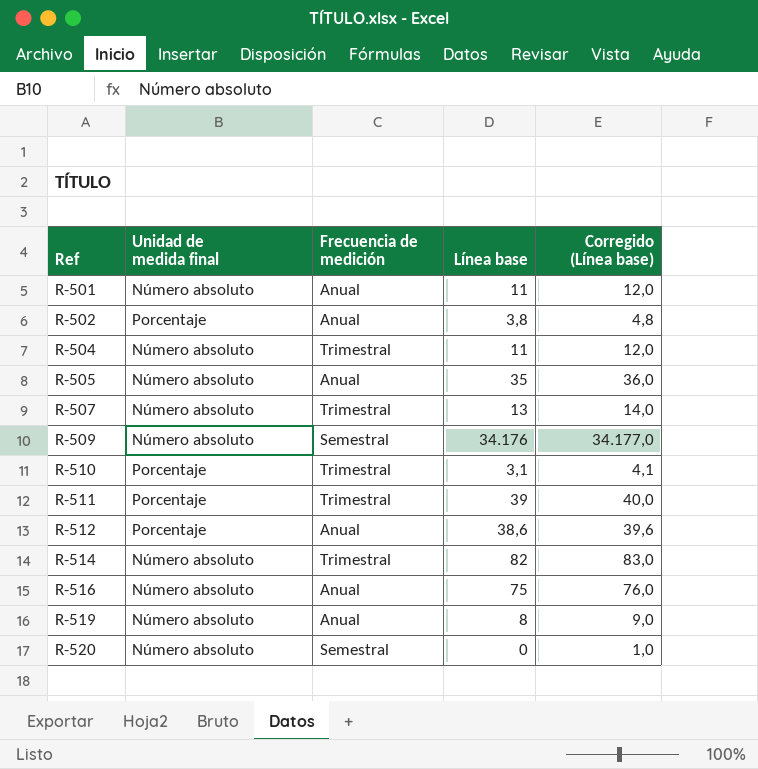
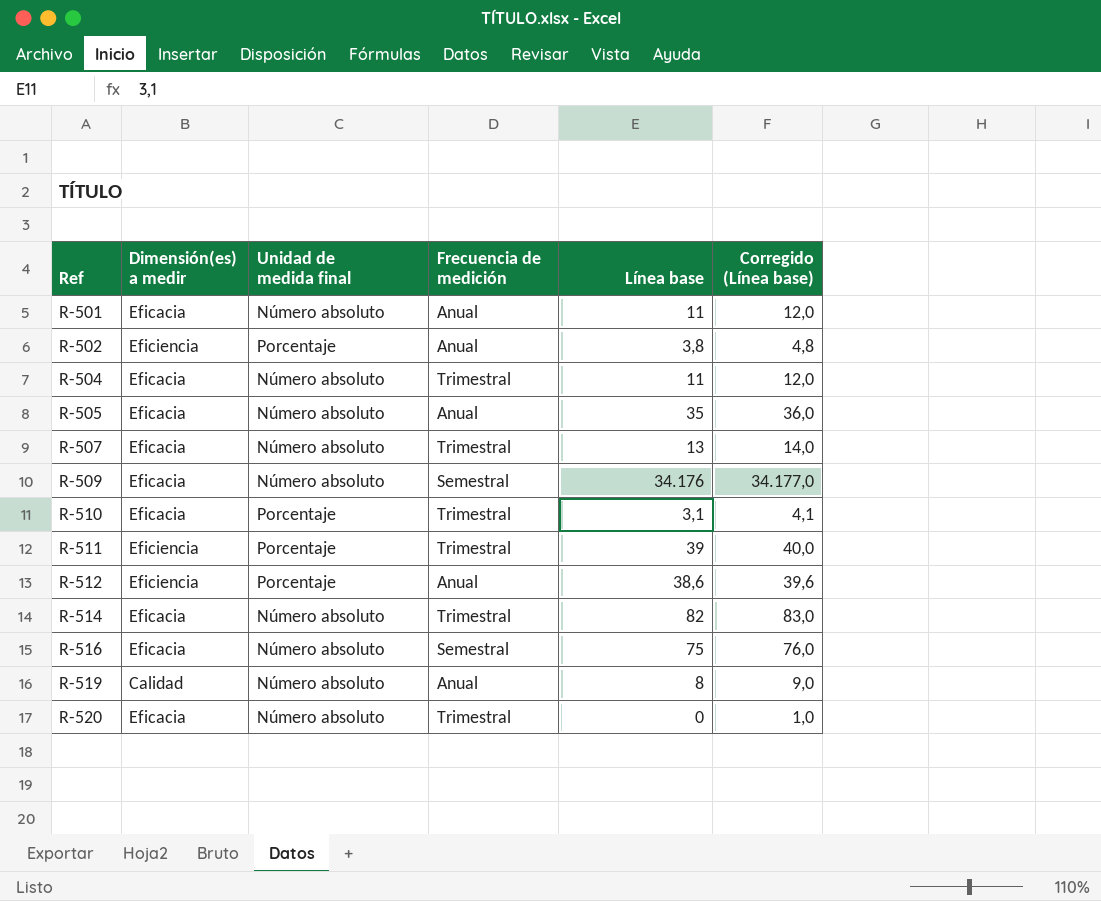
column Dimensión(es) a medir | position: none -> 2
R-516 | Frecuencia de medición: Anual -> Semestral
R-520 | Frecuencia de medición: Semestral -> Trimestral

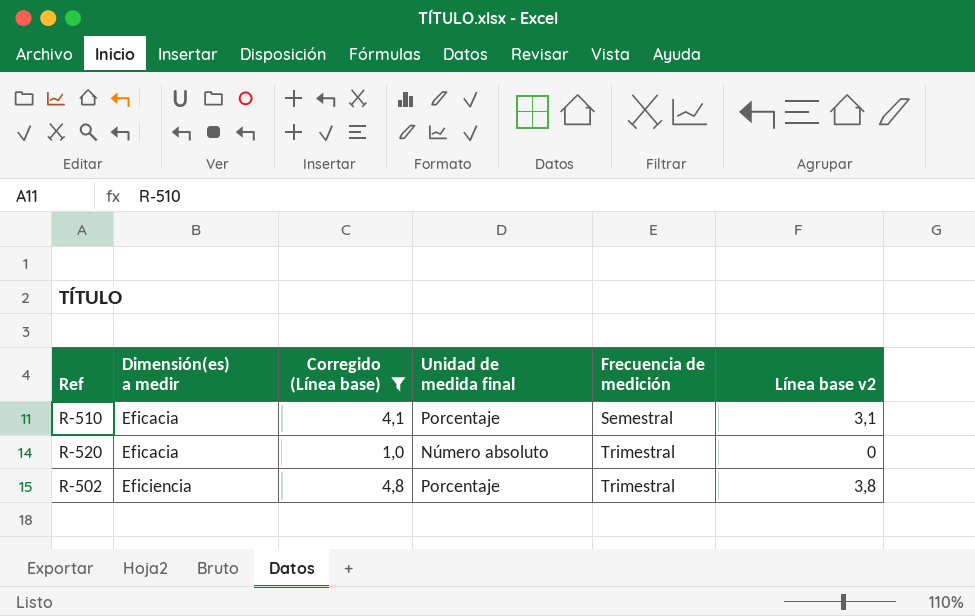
filter: none -> Corregido (Línea base) <= 4,8
row order: Ref ascending -> Dimensión(es) a medir ascending
column Corregido (Línea base) | position: 6 -> 3
column name: Línea base -> Línea base v2
R-510 | Frecuencia de medición: Trimestral -> Semestral
R-502 | Frecuencia de medición: Anual -> Trimestral

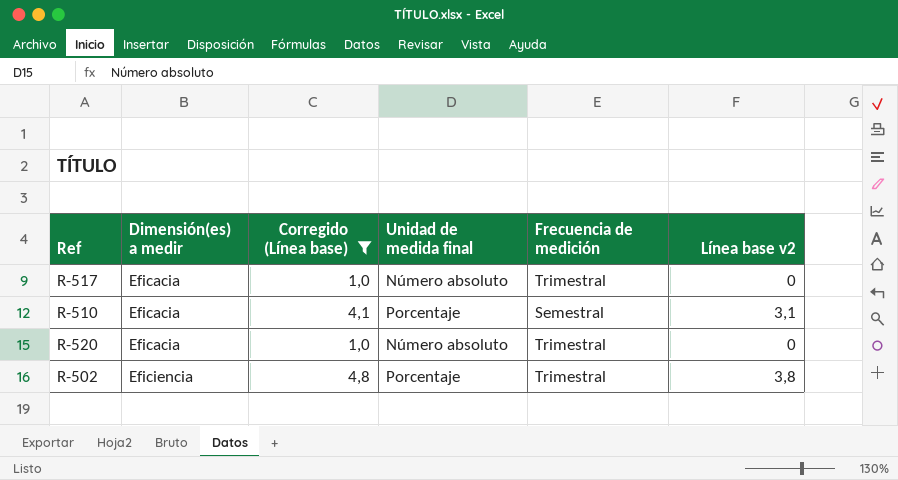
row R-517: none -> Eficacia | 1,0 | Número absoluto | Trimestral | 0

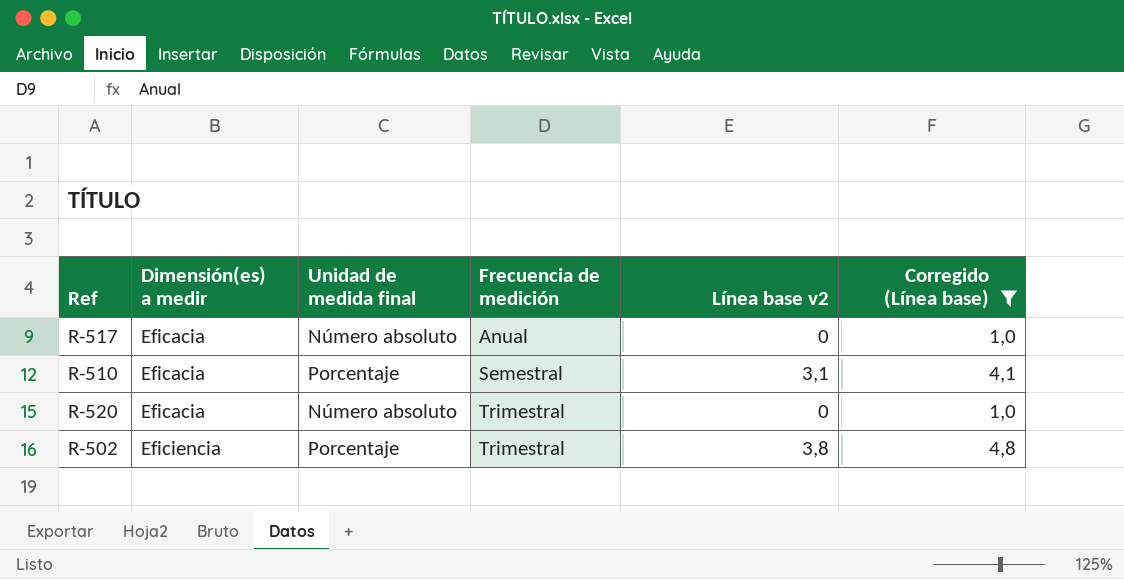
column Corregido (Línea base) | position: 3 -> 6
R-517 | Frecuencia de medición: Trimestral -> Anual

